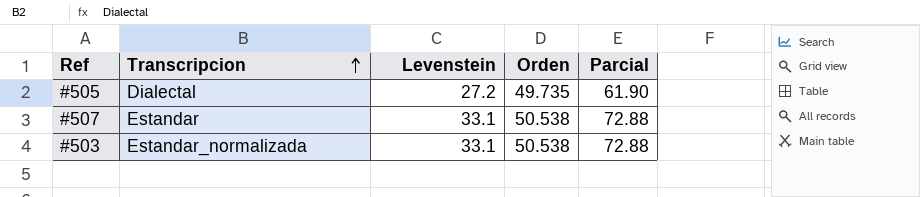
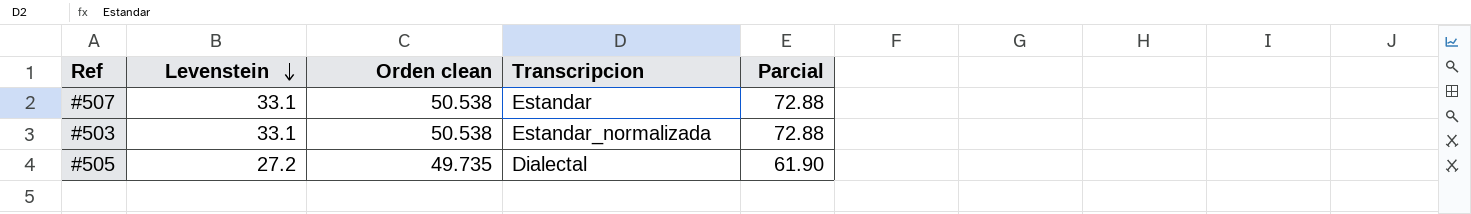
row order: Transcripcion ascending -> Levenstein descending
column name: Orden -> Orden clean
column Transcripcion | position: 2 -> 4

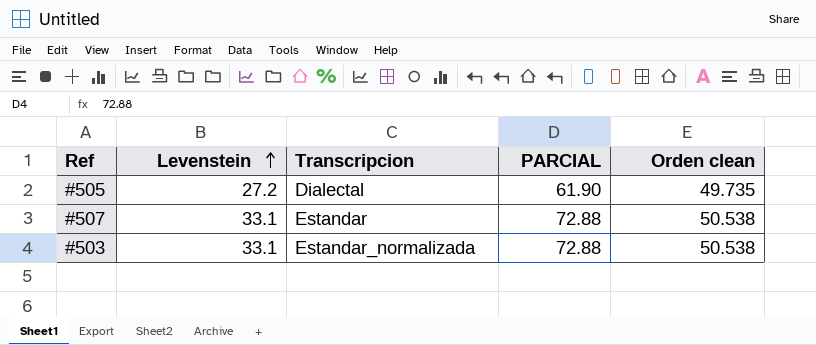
row order: Levenstein descending -> Levenstein ascending
column name: Parcial -> PARCIAL
column Orden clean | position: 3 -> 5

